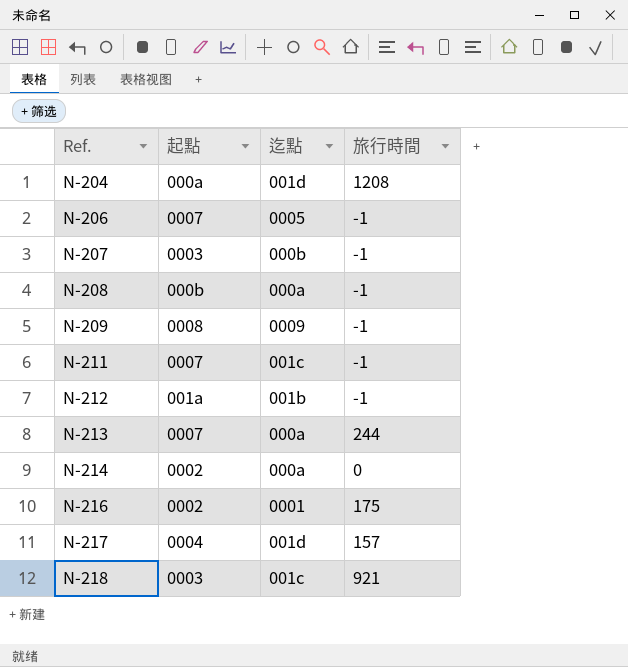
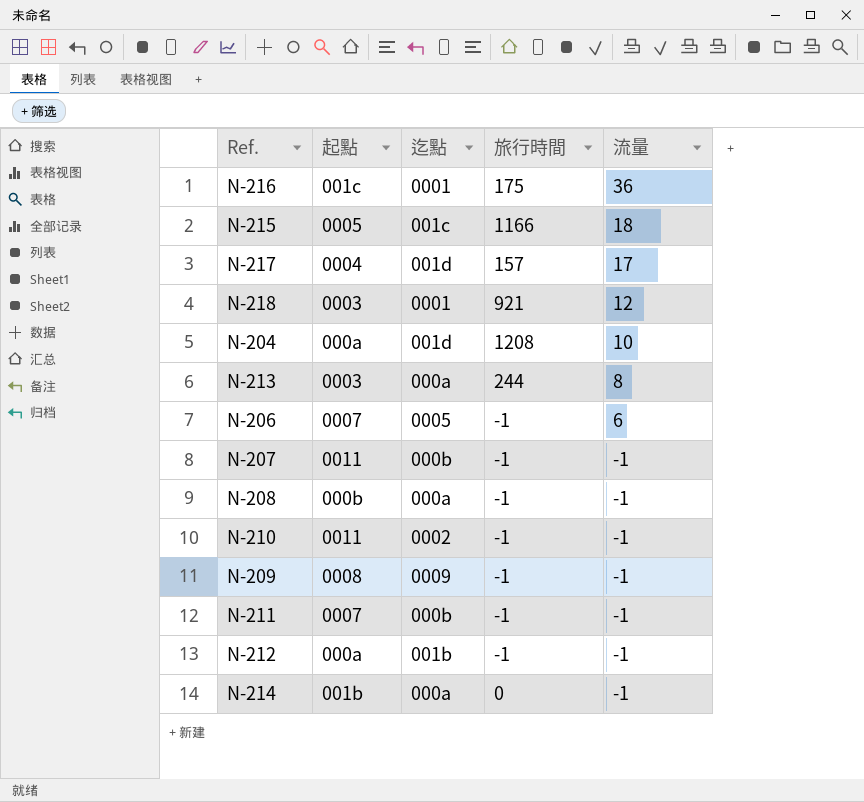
row order: Ref. ascending -> 流量 descending
column 流量 | position: none -> 5
N-216 | 起點: 0002 -> 001c
row N-215: none -> 0005 | 001c | 1166 | 18
N-218 | 迄點: 001c -> 0001
N-213 | 起點: 0007 -> 0003
N-207 | 起點: 0003 -> 0011
row N-210: none -> 0011 | 0002 | -1 | -1
N-211 | 迄點: 001c -> 000b
N-212 | 起點: 001a -> 000a
N-214 | 起點: 0002 -> 001b

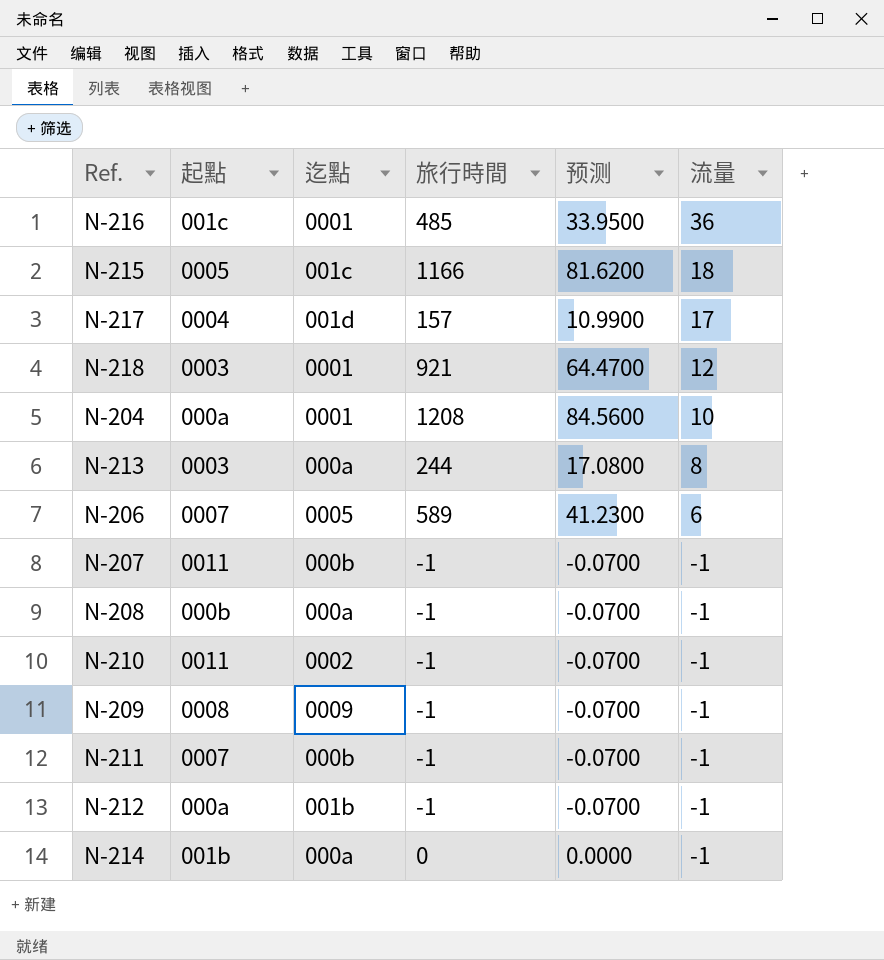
column 预测 | formula: none -> [旅行時間] * 0.07
N-216 | 旅行時間: 175 -> 485
N-204 | 迄點: 001d -> 0001
N-206 | 旅行時間: -1 -> 589

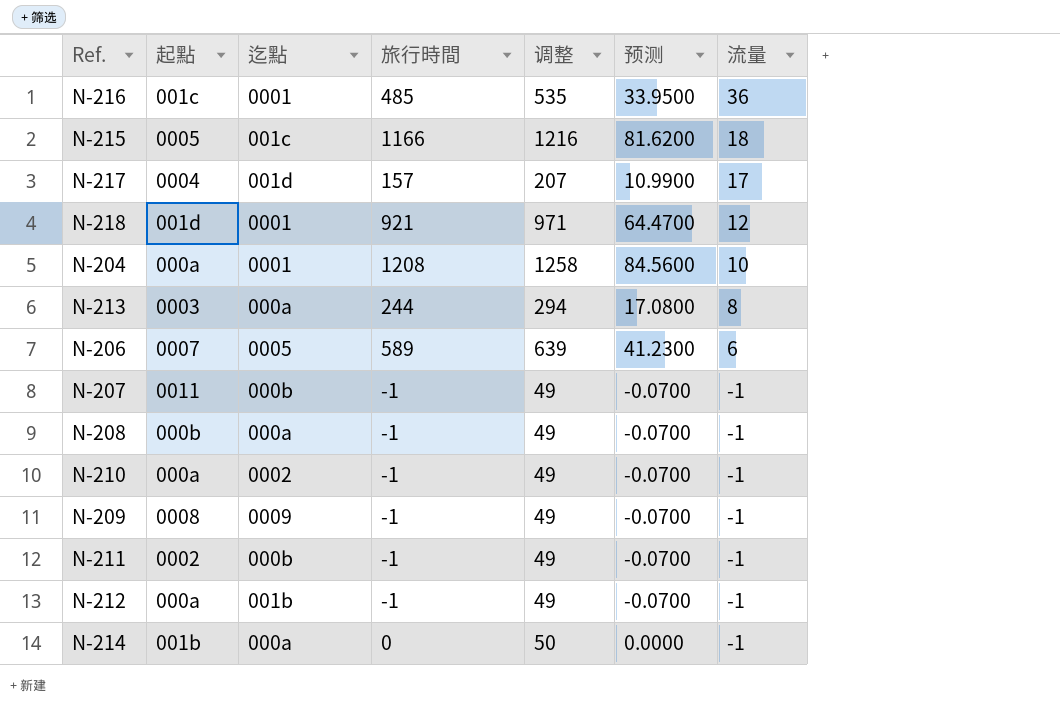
column 调整 | formula: none -> [旅行時間] + 50
N-218 | 起點: 0003 -> 001d
N-210 | 起點: 0011 -> 000a
N-211 | 起點: 0007 -> 0002

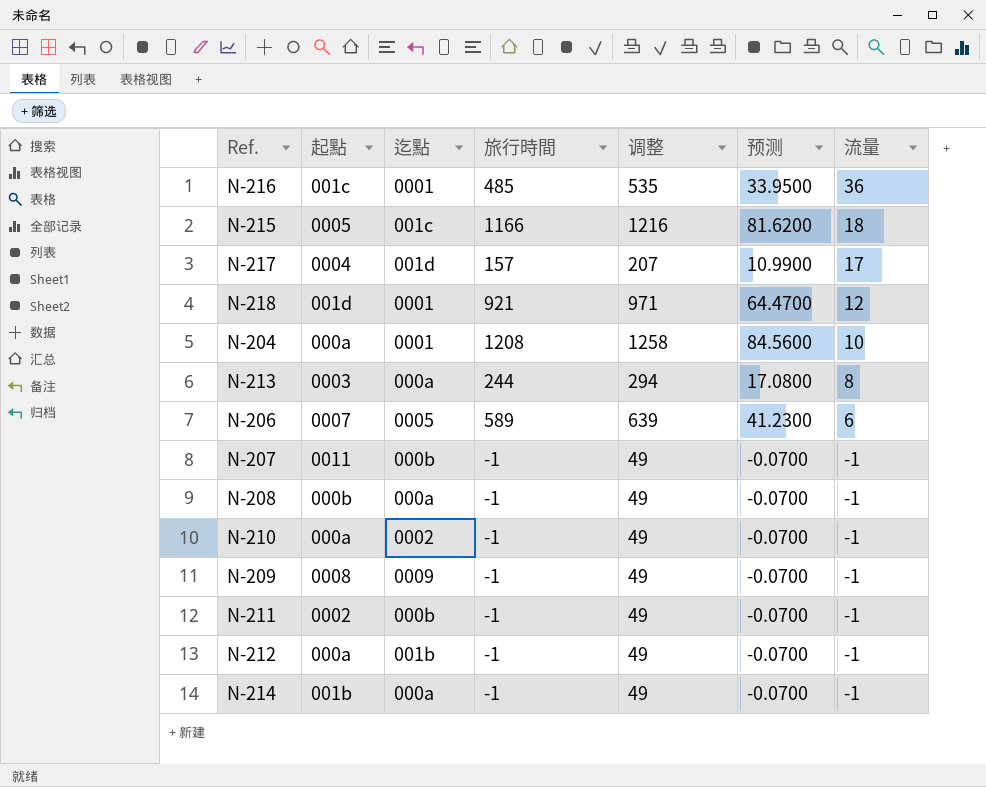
N-214 | 旅行時間: 0 -> -1
N-214 | 调整: 50 -> 49
N-214 | 预测: 0.0000 -> -0.0700

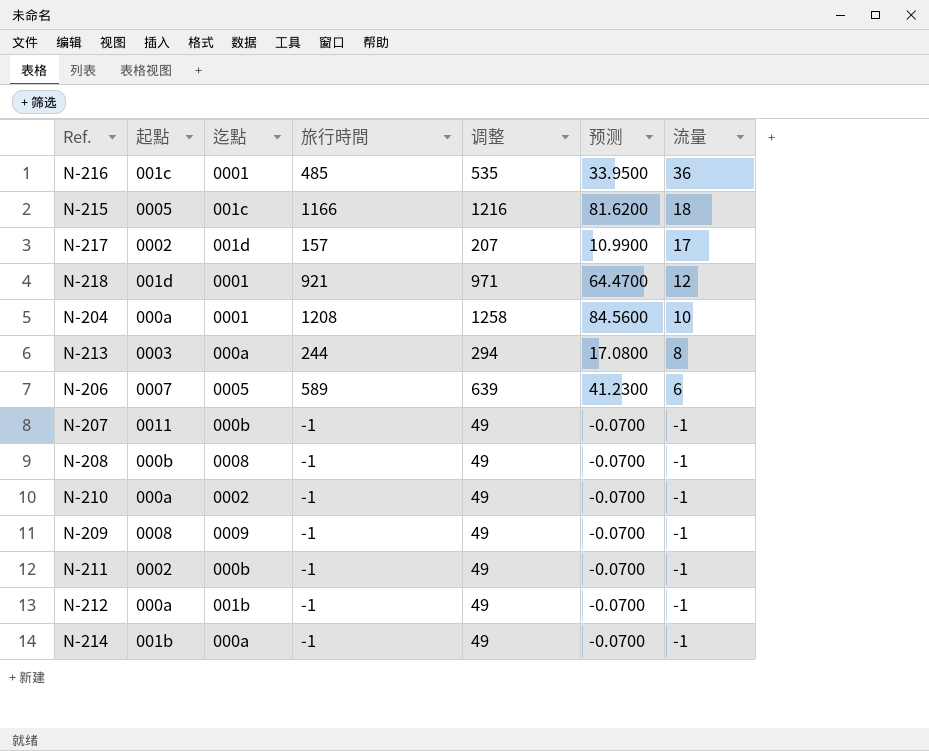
N-217 | 起點: 0004 -> 0002
N-208 | 迄點: 000a -> 0008

